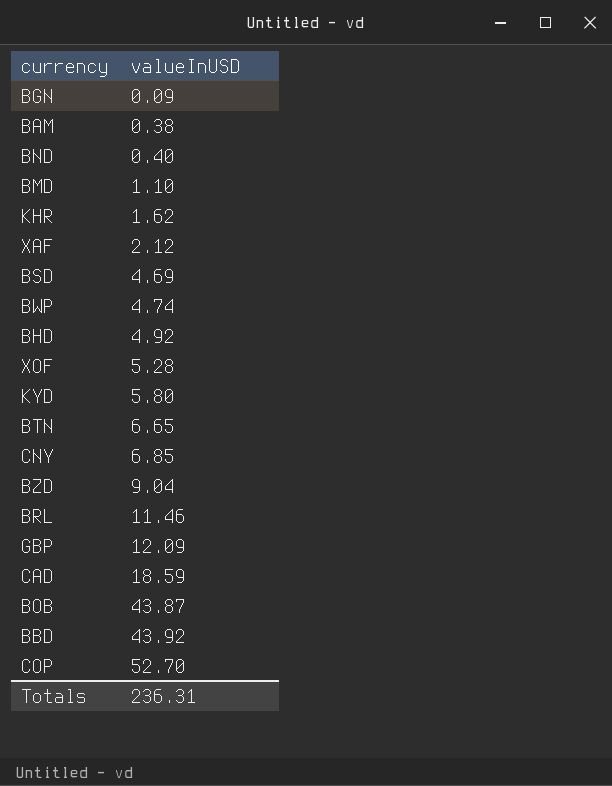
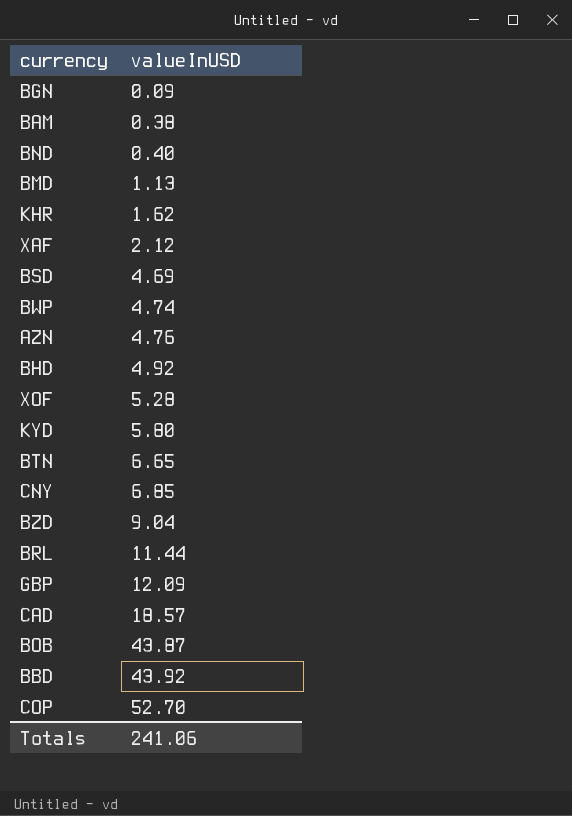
BMD | valueInUSD: 1.10 -> 1.13
row AZN: none -> 4.76
BRL | valueInUSD: 11.46 -> 11.44
CAD | valueInUSD: 18.59 -> 18.57
Totals | valueInUSD: 236.31 -> 241.06

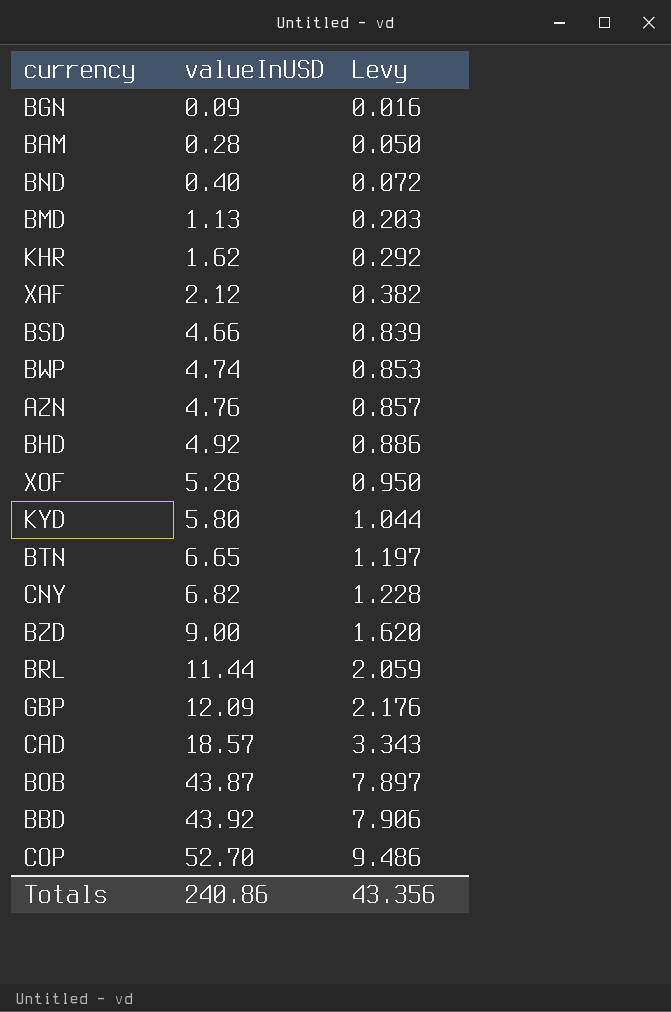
column Levy | formula: none -> [valueInUSD] * 0.18
BAM | valueInUSD: 0.38 -> 0.28
BSD | valueInUSD: 4.69 -> 4.66
CNY | valueInUSD: 6.85 -> 6.82
BZD | valueInUSD: 9.04 -> 9.00
Totals | valueInUSD: 241.06 -> 240.86

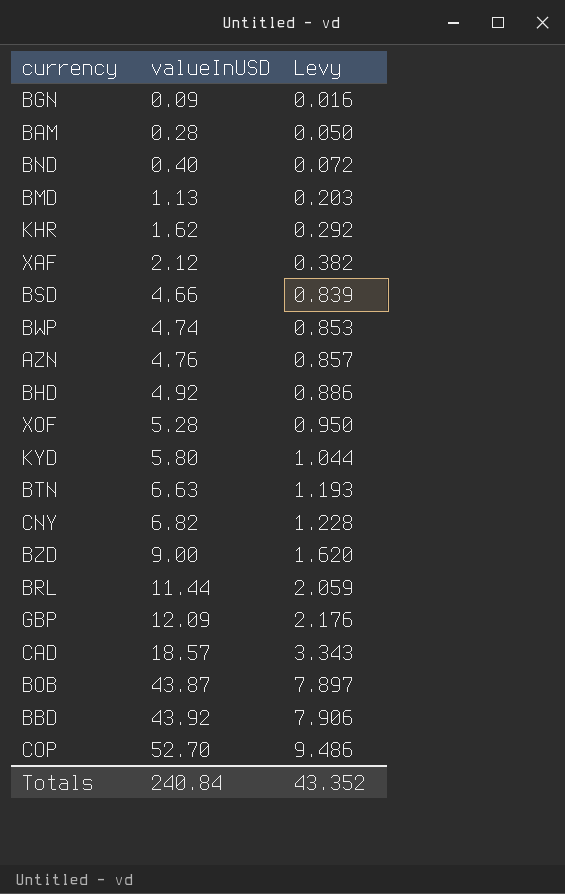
BTN | valueInUSD: 6.65 -> 6.63
BTN | Levy: 1.197 -> 1.193
Totals | valueInUSD: 240.86 -> 240.84
Totals | Levy: 43.356 -> 43.352

